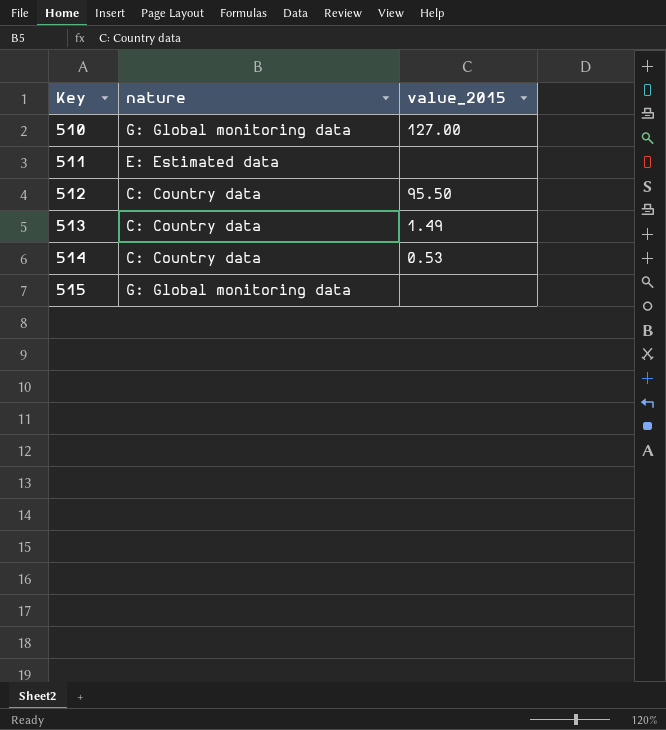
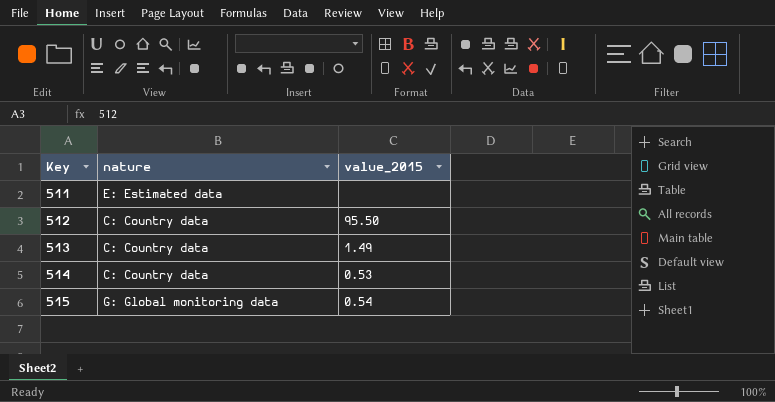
row 510: G: Global monitoring data | 127.00 -> none
515 | value_2015: none -> 0.54

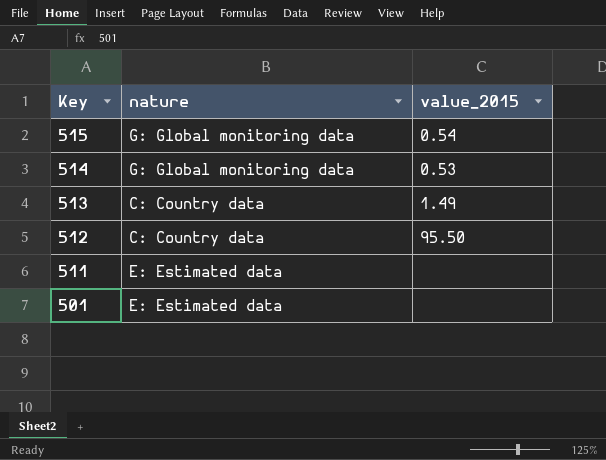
row order: Key ascending -> Key descending
514 | nature: C: Country data -> G: Global monitoring data
row 501: none -> E: Estimated data | none

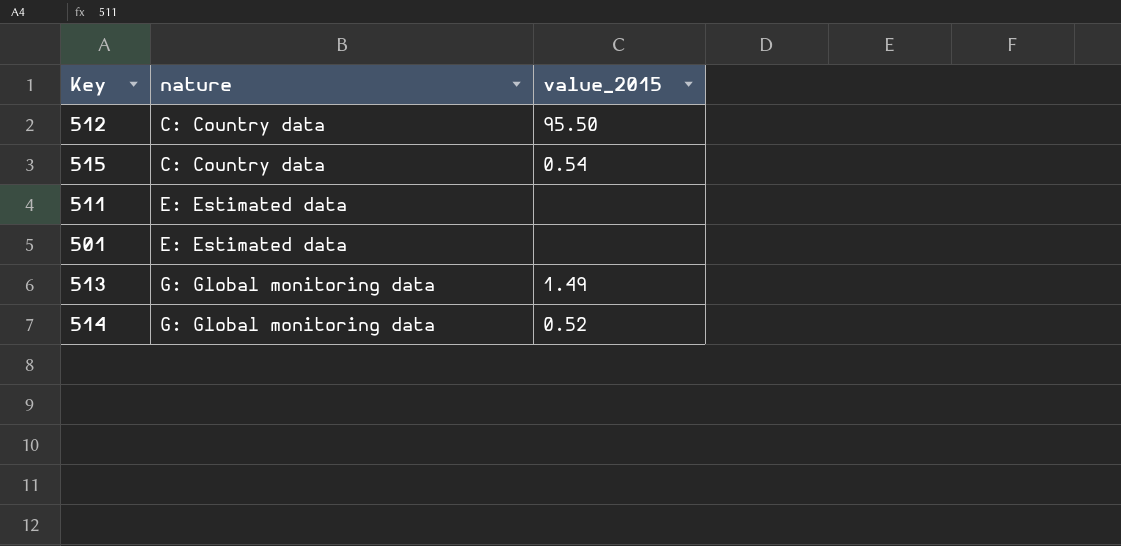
row order: Key descending -> nature ascending
515 | nature: G: Global monitoring data -> C: Country data
513 | nature: C: Country data -> G: Global monitoring data
514 | value_2015: 0.53 -> 0.52

